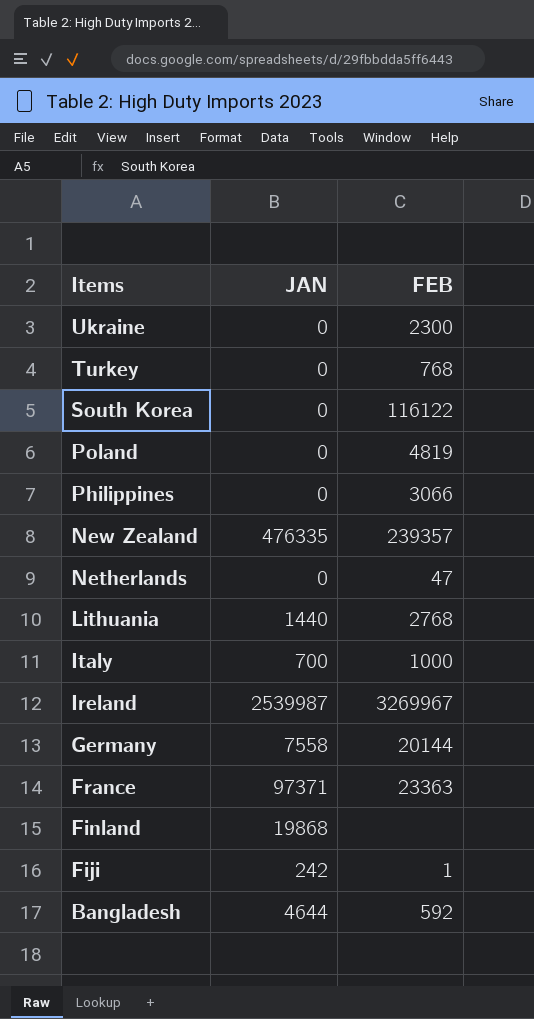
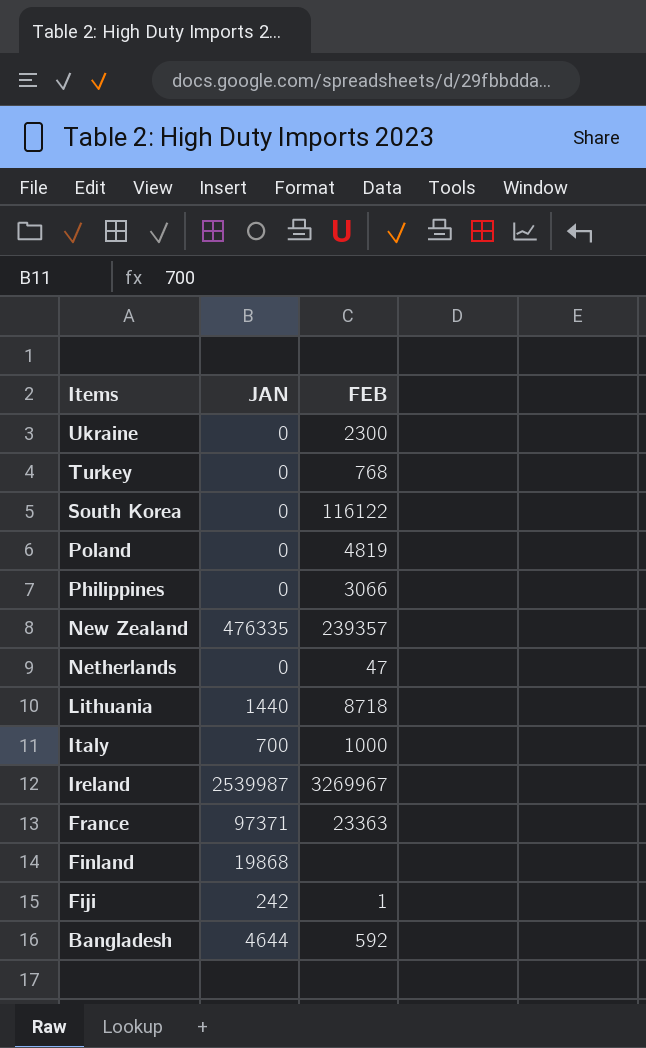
row Germany: 7558 | 20144 -> none
Lithuania | FEB: 2768 -> 8718

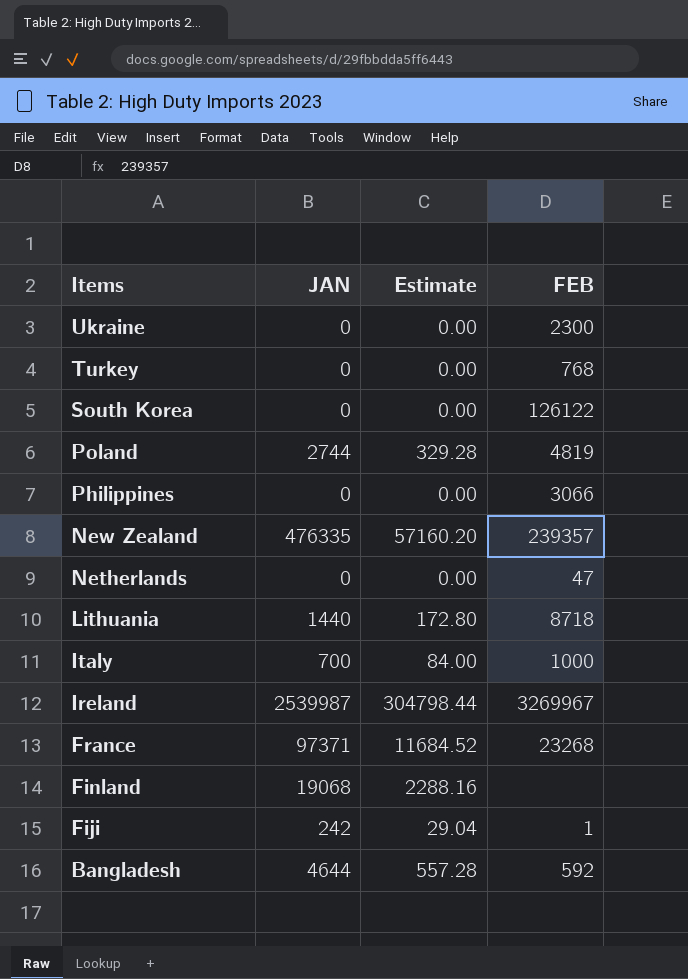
column Estimate | formula: none -> [JAN] * 0.12
South Korea | FEB: 116122 -> 126122
Poland | JAN: 0 -> 2744
France | FEB: 23363 -> 23268
Finland | JAN: 19868 -> 19068

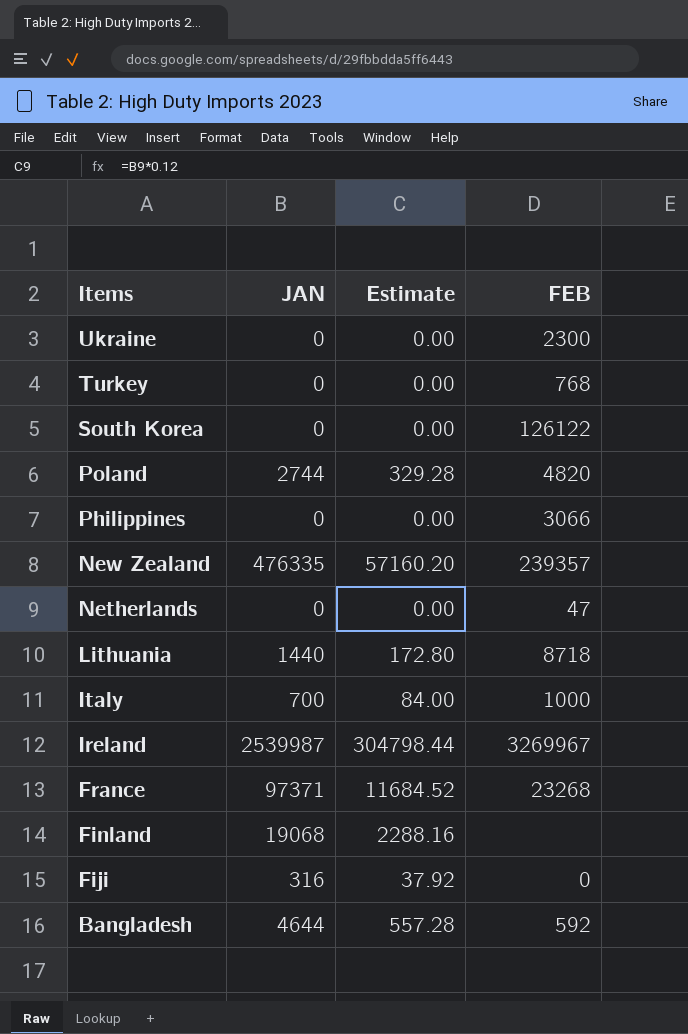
Poland | FEB: 4819 -> 4820
Fiji | JAN: 242 -> 316
Fiji | Estimate: 29.04 -> 37.92
Fiji | FEB: 1 -> 0

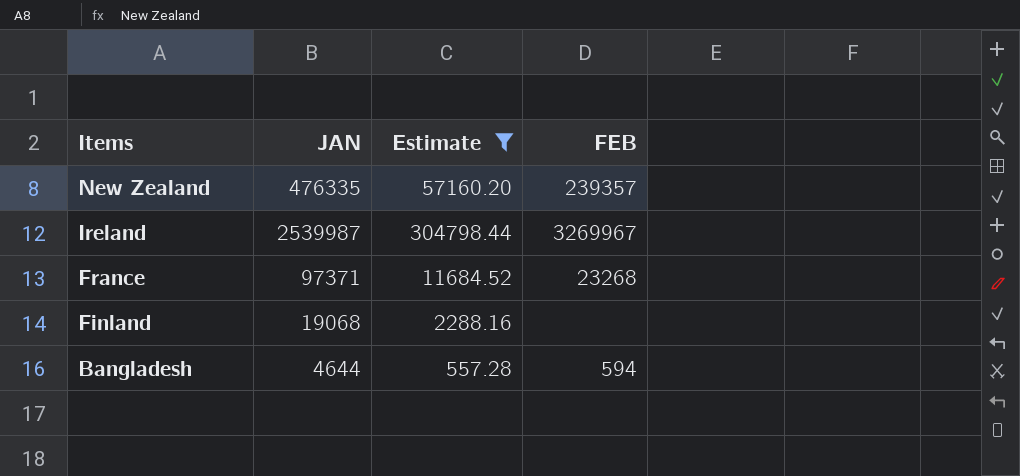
filter: none -> Estimate >= 557.28
Bangladesh | FEB: 592 -> 594

